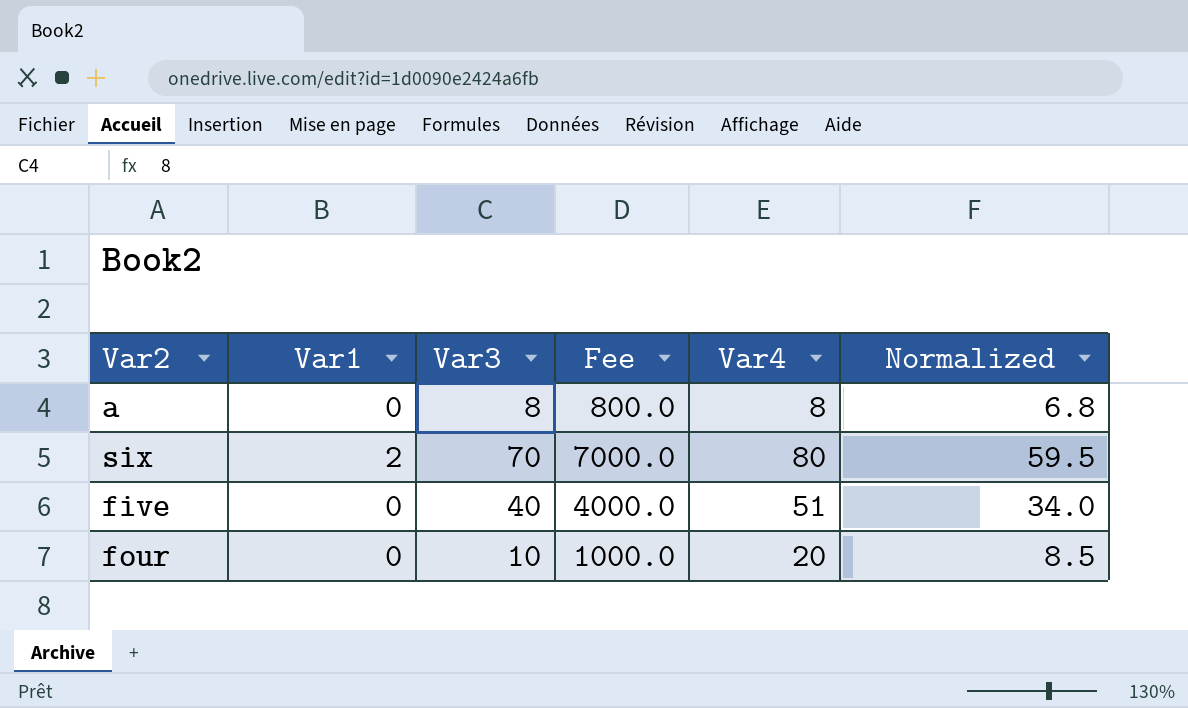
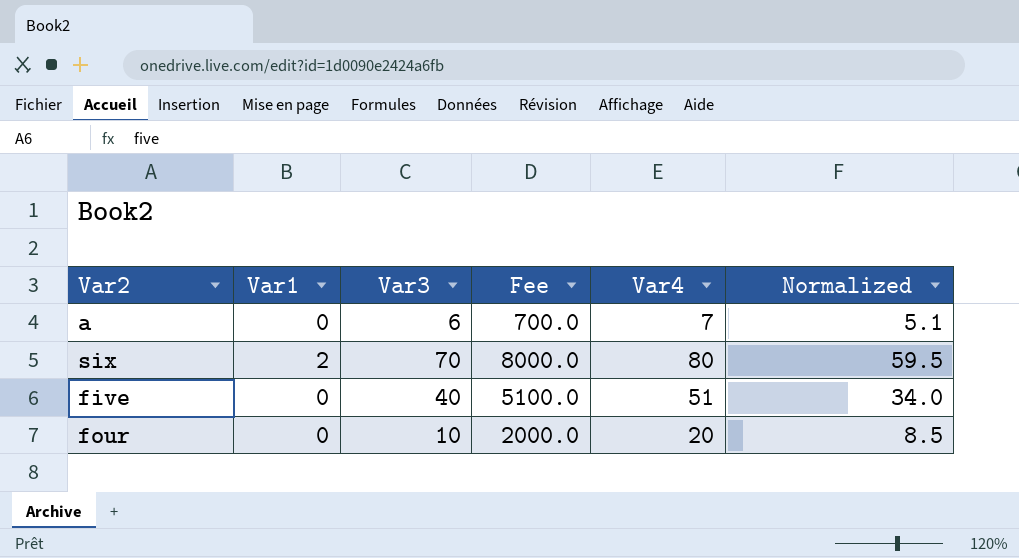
column Fee | formula: [Var3] * 100 -> [Var4] * 100
a | Var3: 8 -> 6
a | Var4: 8 -> 7
a | Normalized: 6.8 -> 5.1

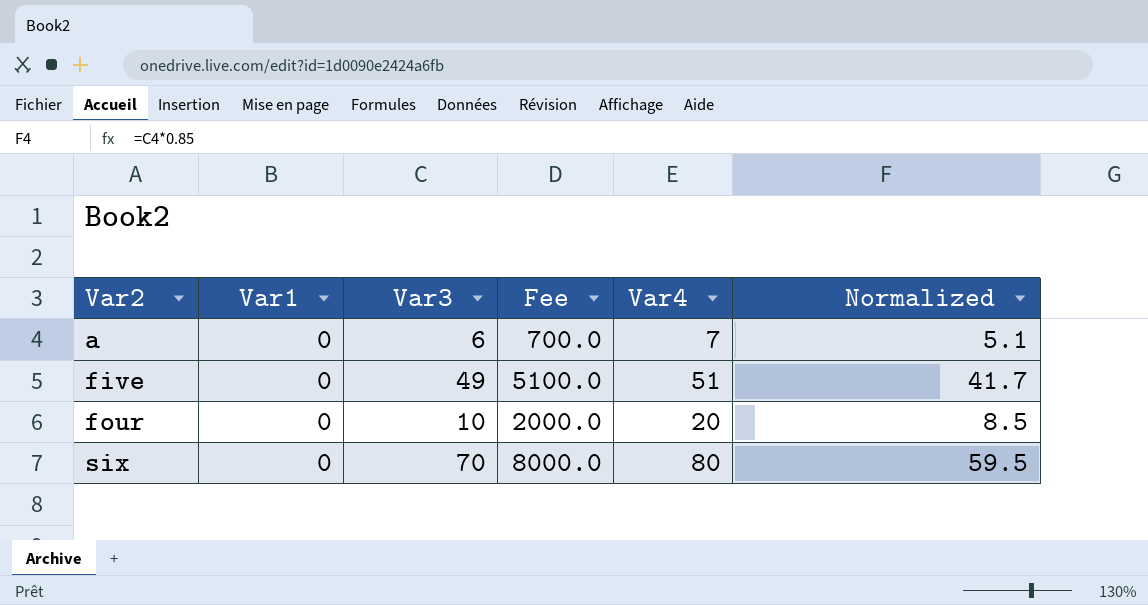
row order: none -> Var2 ascending
five | Var3: 40 -> 49
five | Normalized: 34.0 -> 41.7
six | Var1: 2 -> 0

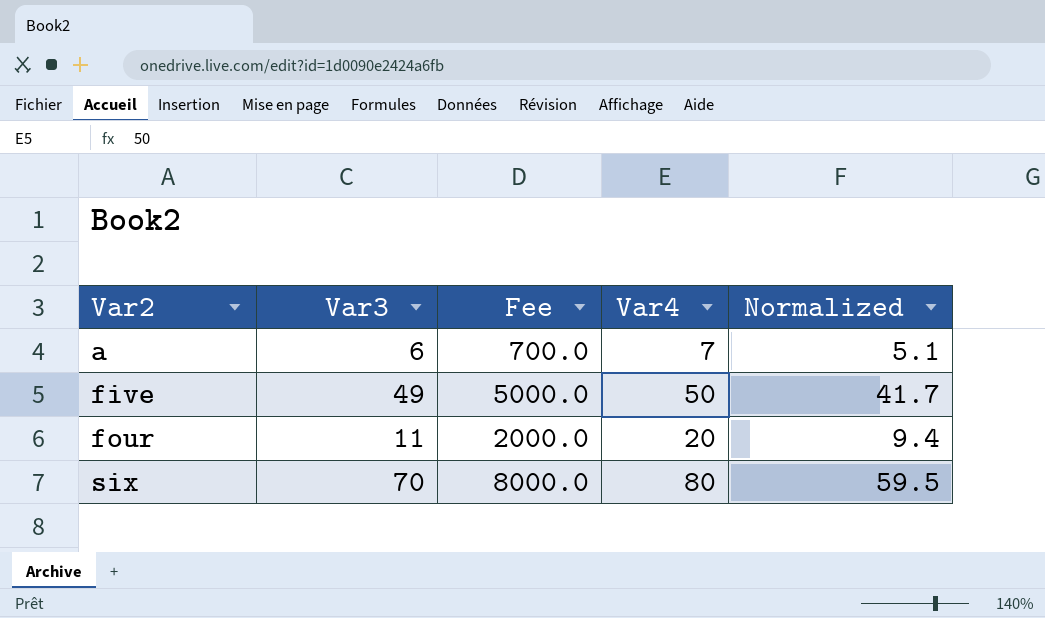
column Var1 | position: 2 -> none
five | Fee: 5100.0 -> 5000.0
five | Var4: 51 -> 50
four | Var3: 10 -> 11
four | Normalized: 8.5 -> 9.4

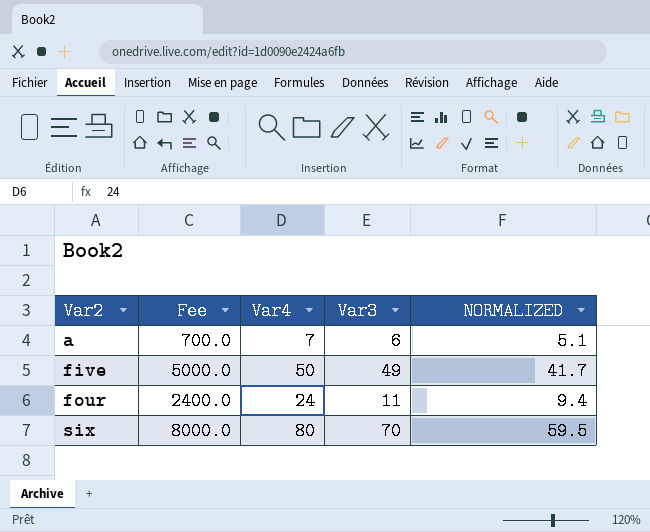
column Var3 | position: 2 -> 4
column name: Normalized -> NORMALIZED
four | Fee: 2000.0 -> 2400.0
four | Var4: 20 -> 24

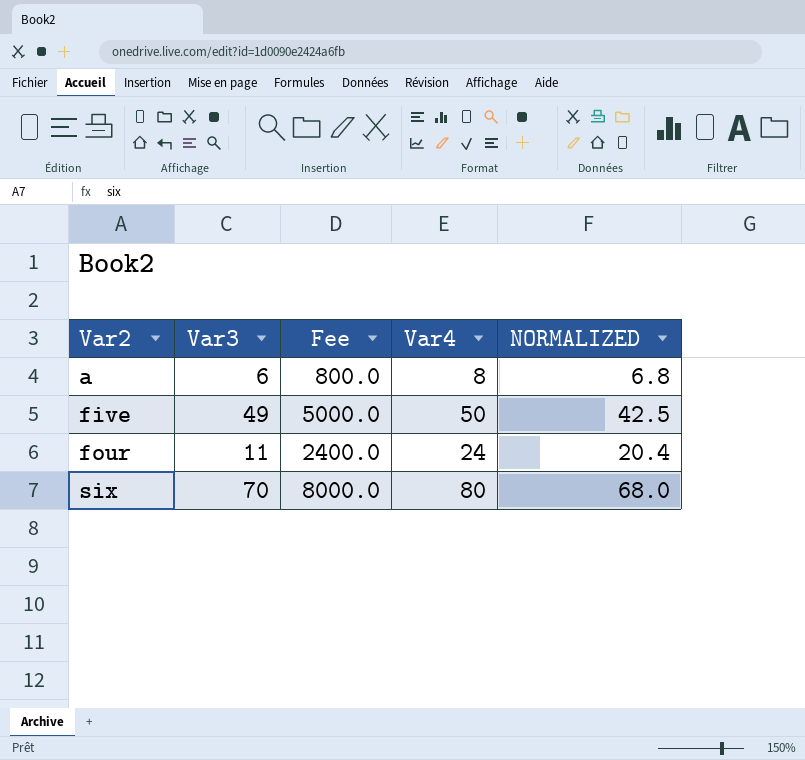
column Var3 | position: 4 -> 2
column NORMALIZED | formula: [Var3] * 0.85 -> [Var4] * 0.85
a | Fee: 700.0 -> 800.0
a | Var4: 7 -> 8

